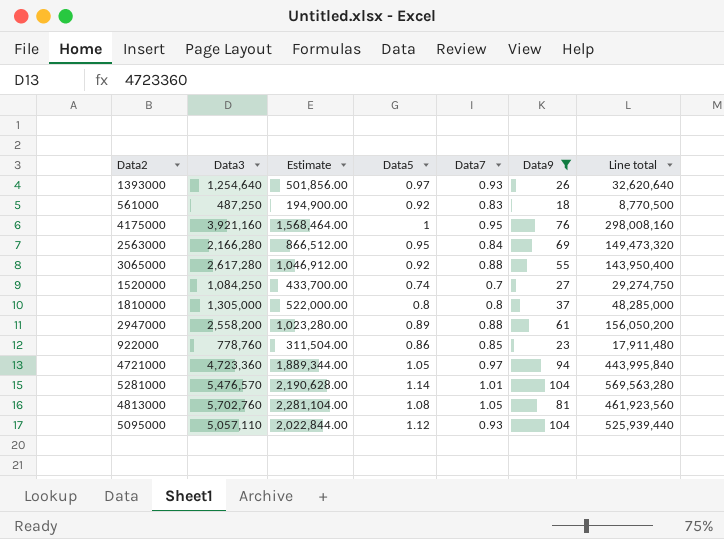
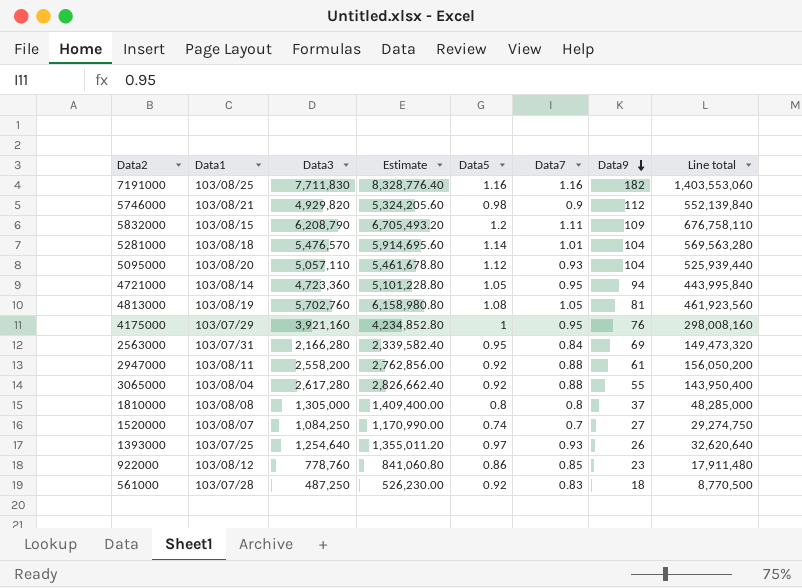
filter: Data9 <= 104 -> none
row order: none -> Data9 descending
column Data1 | position: none -> 2
column Estimate | formula: [Data3] * 0.4 -> [Data3] * 1.08
4721000 | Data7: 0.97 -> 0.95
2947000 | Data5: 0.89 -> 0.92

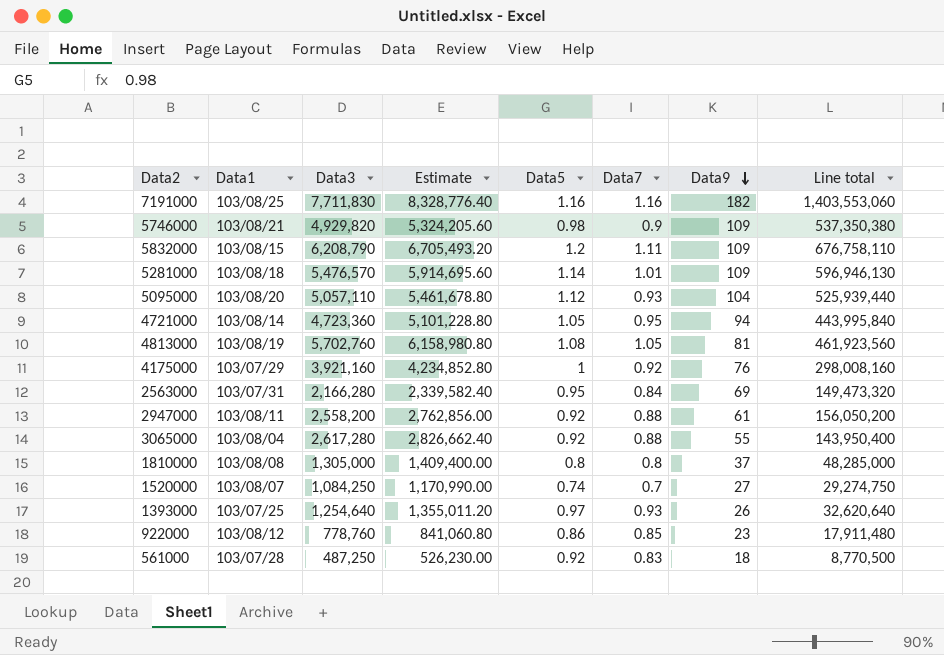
5746000 | Data9: 112 -> 109
5746000 | Line total: 552,139,840 -> 537,350,380
5281000 | Data9: 104 -> 109
5281000 | Line total: 569,563,280 -> 596,946,130
4175000 | Data7: 0.95 -> 0.92

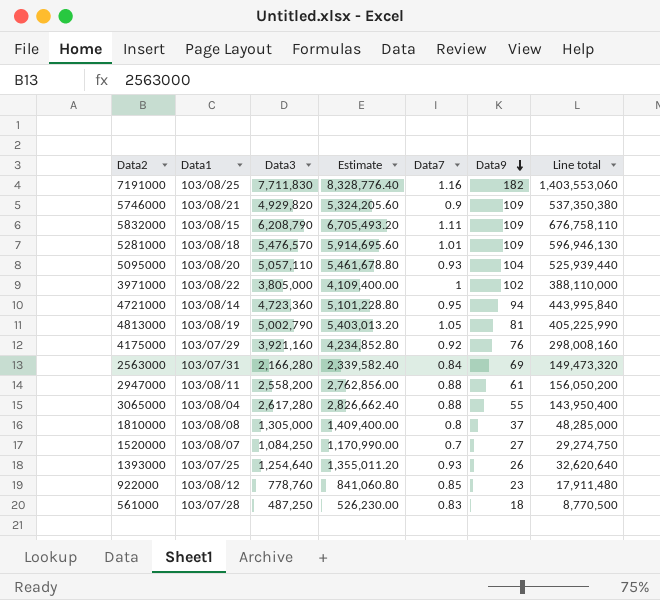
column Data5 | position: 5 -> none
row 3971000: none -> 103/08/22 | 3,805,000 | 4,109,400.00 | 1 | 102 | 388,110,000
4813000 | Data3: 5,702,760 -> 5,002,790
4813000 | Estimate: 6,158,980.80 -> 5,403,013.20
4813000 | Line total: 461,923,560 -> 405,225,990

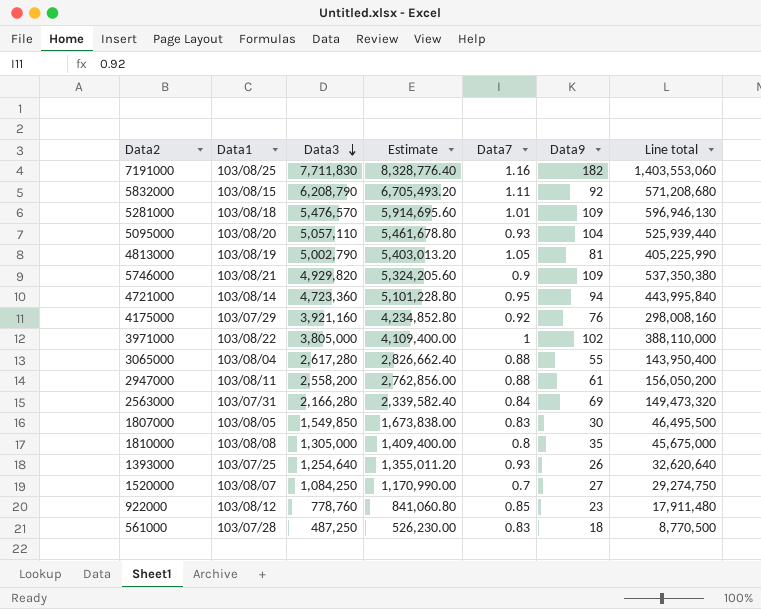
row order: Data9 descending -> Data3 descending
5832000 | Data9: 109 -> 92
5832000 | Line total: 676,758,110 -> 571,208,680
row 1807000: none -> 103/08/05 | 1,549,850 | 1,673,838.00 | 0.83 | 30 | 46,495,500
1810000 | Data9: 37 -> 35
1810000 | Line total: 48,285,000 -> 45,675,000

